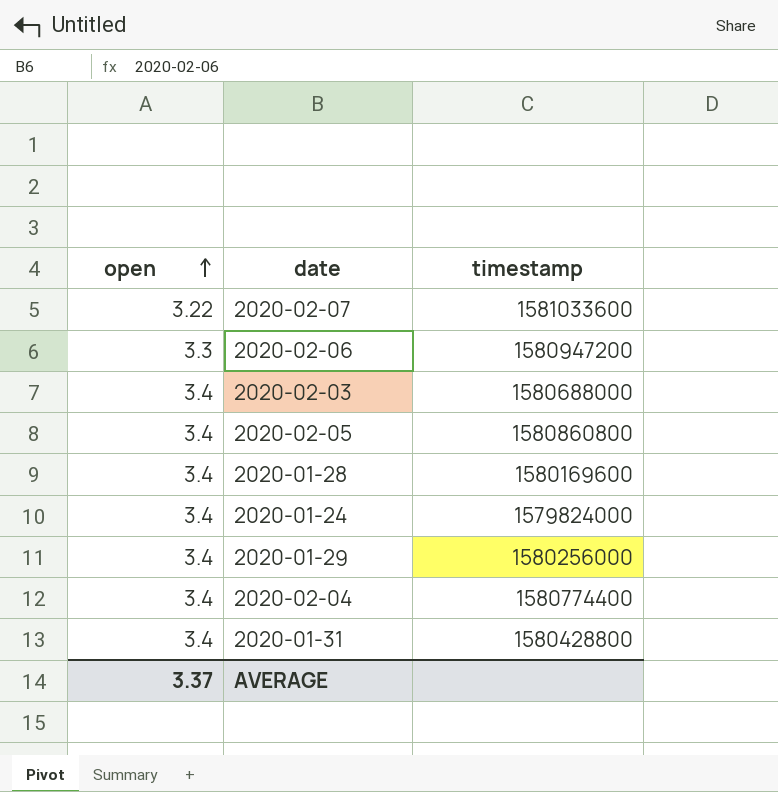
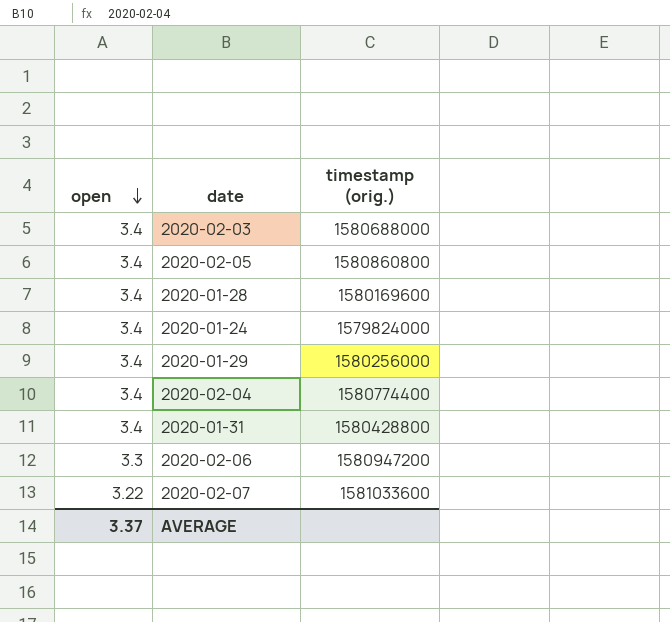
row order: open ascending -> open descending
column name: timestamp -> timestamp (orig.)

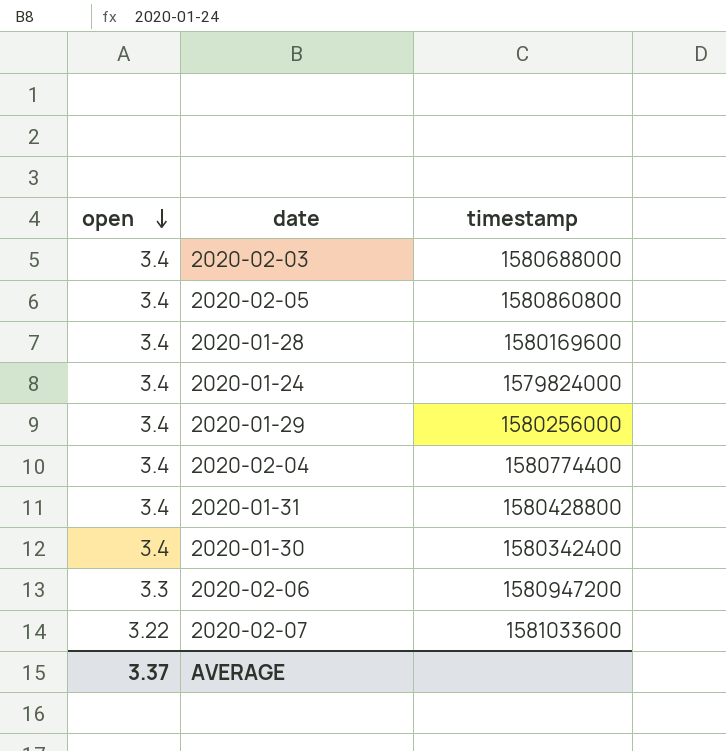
column name: timestamp (orig.) -> timestamp
row 2020-01-30: none -> 3.4 | 1580342400

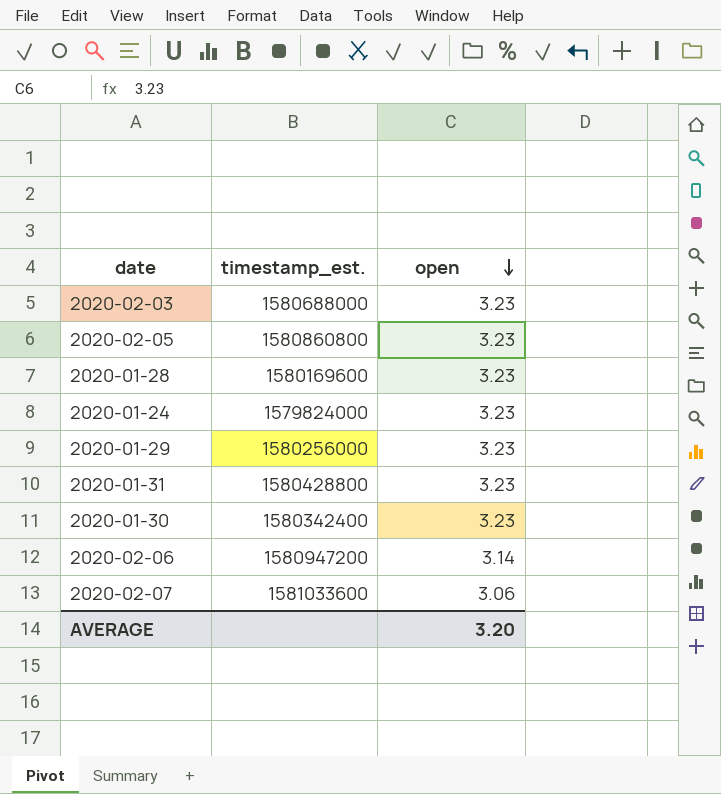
column name: timestamp -> timestamp_est.
column open | position: 1 -> 3
row 2020-02-04: 3.4 | 1580774400 -> none
2020-02-03 | open: 3.4 -> 3.23
2020-02-05 | open: 3.4 -> 3.23
2020-01-28 | open: 3.4 -> 3.23
2020-01-24 | open: 3.4 -> 3.23
2020-01-29 | open: 3.4 -> 3.23
2020-01-31 | open: 3.4 -> 3.23
2020-01-30 | open: 3.4 -> 3.23
2020-02-06 | open: 3.3 -> 3.14
2020-02-07 | open: 3.22 -> 3.06
AVERAGE | open: 3.37 -> 3.20

